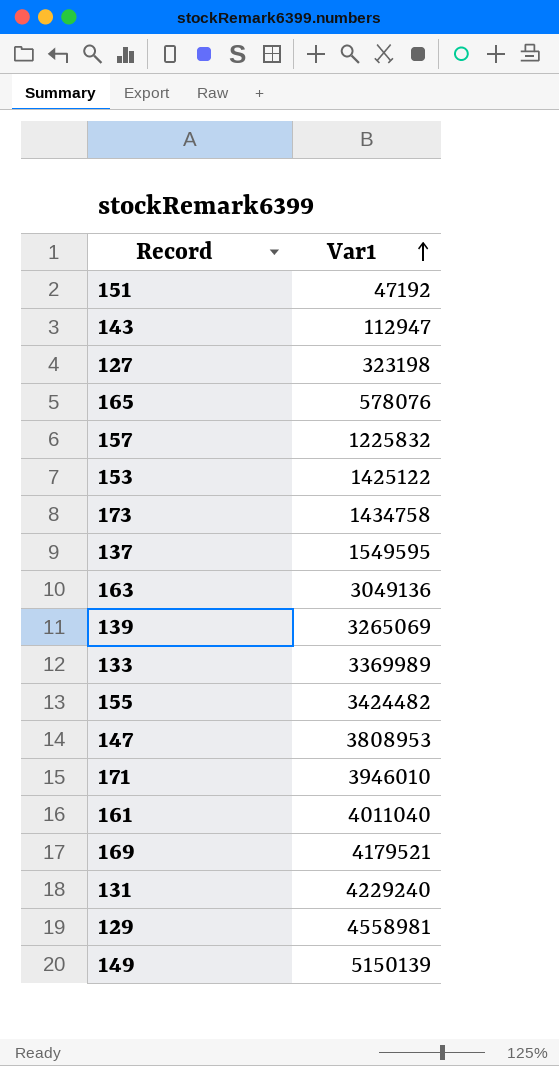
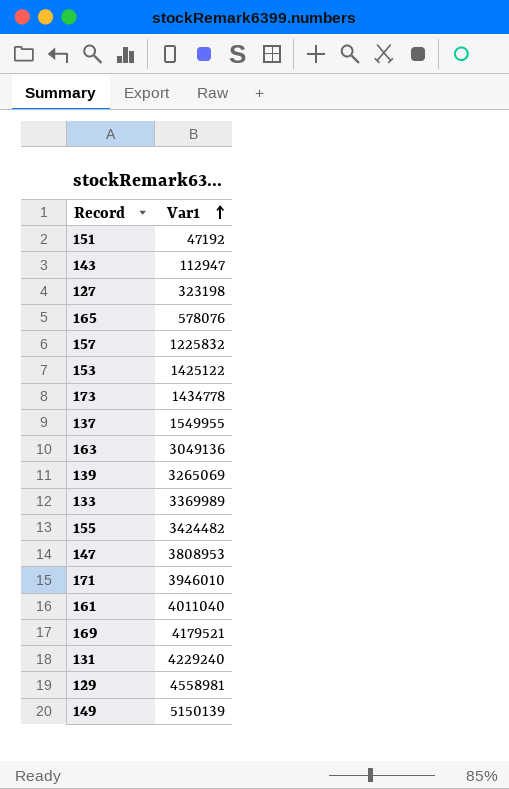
173 | Var1: 1434758 -> 1434778
137 | Var1: 1549595 -> 1549955

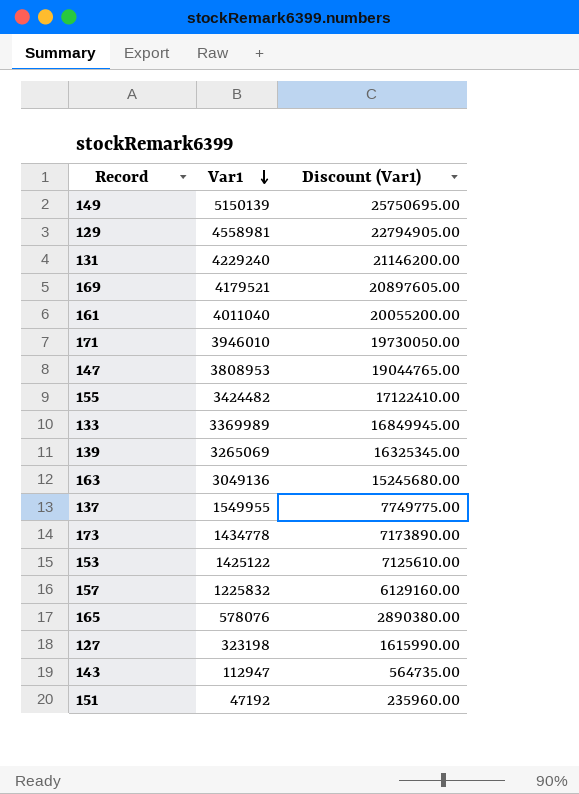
row order: Var1 ascending -> Var1 descending
column Discount (Var1) | formula: none -> [Var1] * 5

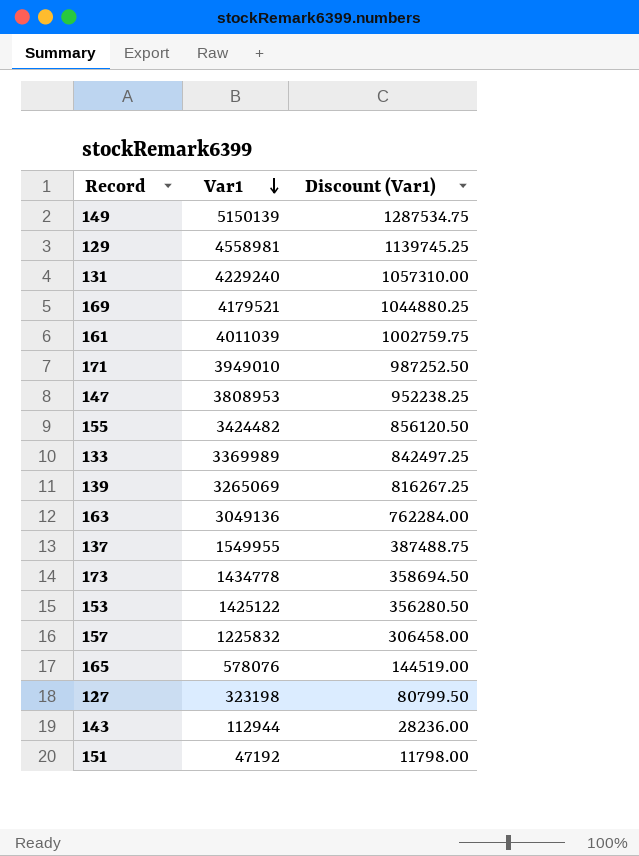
column Discount (Var1) | formula: [Var1] * 5 -> [Var1] * 0.25
161 | Var1: 4011040 -> 4011039
171 | Var1: 3946010 -> 3949010
143 | Var1: 112947 -> 112944

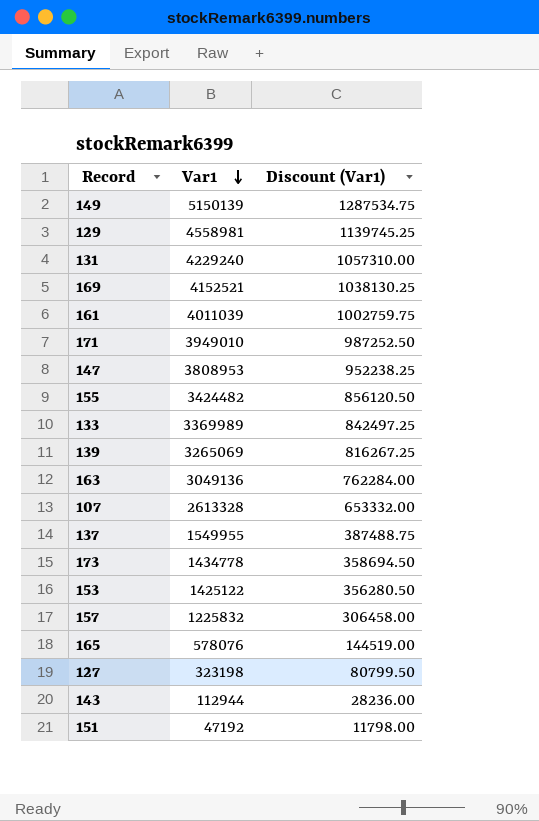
169 | Var1: 4179521 -> 4152521
169 | Discount (Var1): 1044880.25 -> 1038130.25
row 107: none -> 2613328 | 653332.00

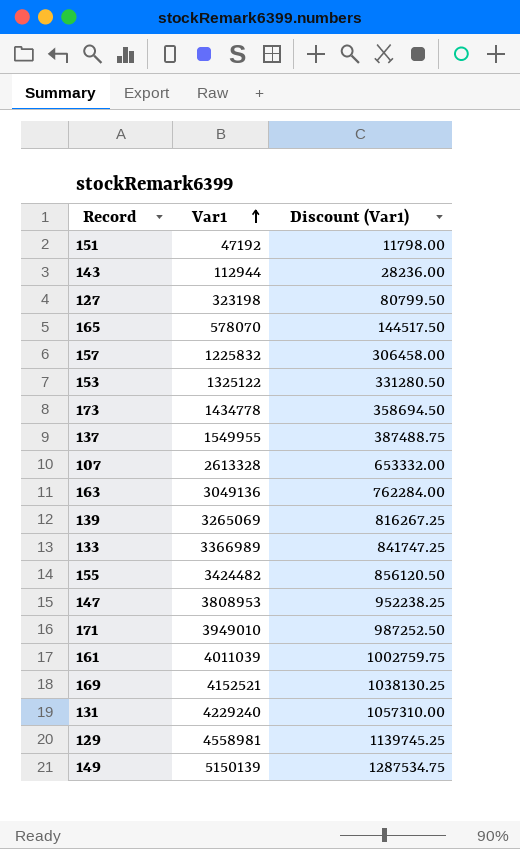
row order: Var1 descending -> Var1 ascending
165 | Var1: 578076 -> 578070
165 | Discount (Var1): 144519.00 -> 144517.50
153 | Var1: 1425122 -> 1325122
153 | Discount (Var1): 356280.50 -> 331280.50
133 | Var1: 3369989 -> 3366989
133 | Discount (Var1): 842497.25 -> 841747.25

